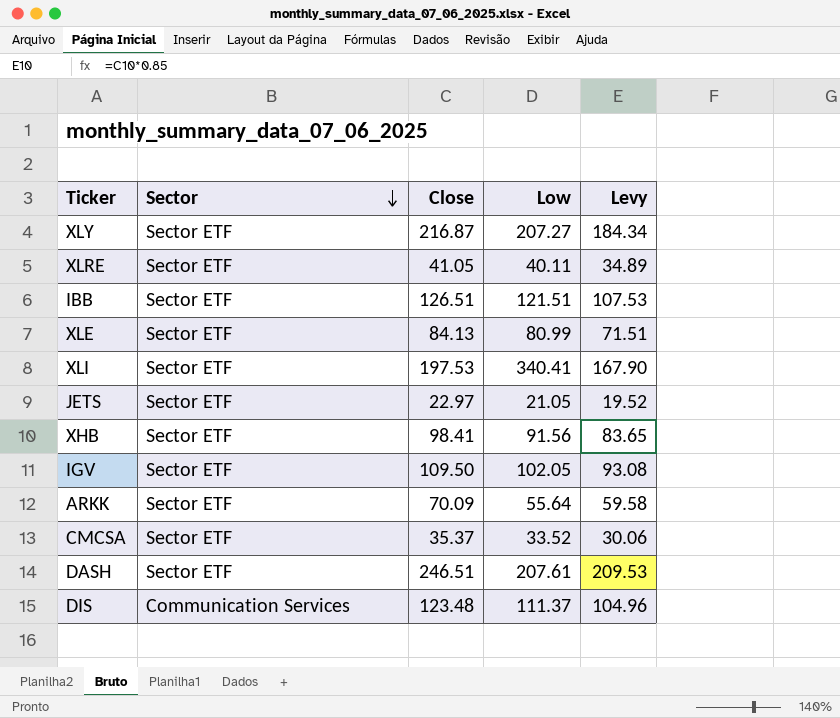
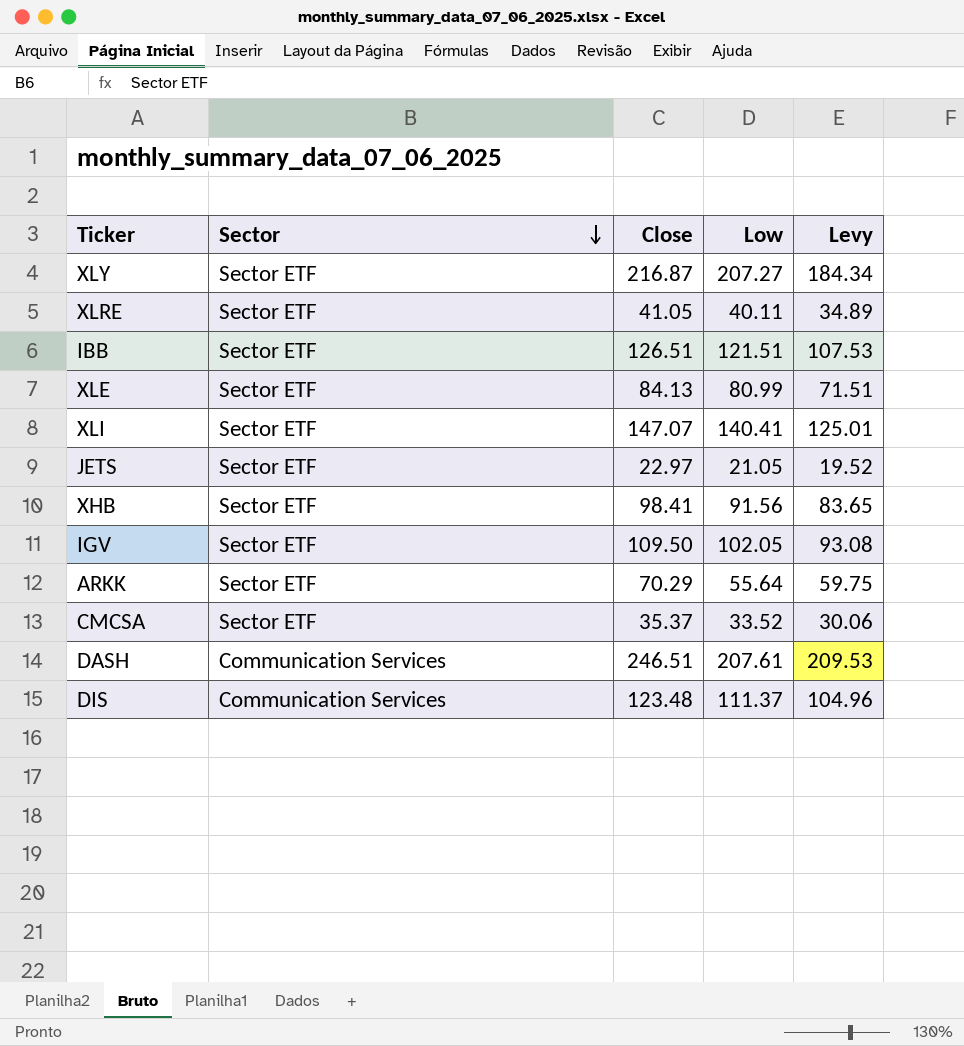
XLI | Close: 197.53 -> 147.07
XLI | Low: 340.41 -> 140.41
XLI | Levy: 167.90 -> 125.01
ARKK | Close: 70.09 -> 70.29
ARKK | Levy: 59.58 -> 59.75
DASH | Sector: Sector ETF -> Communication Services

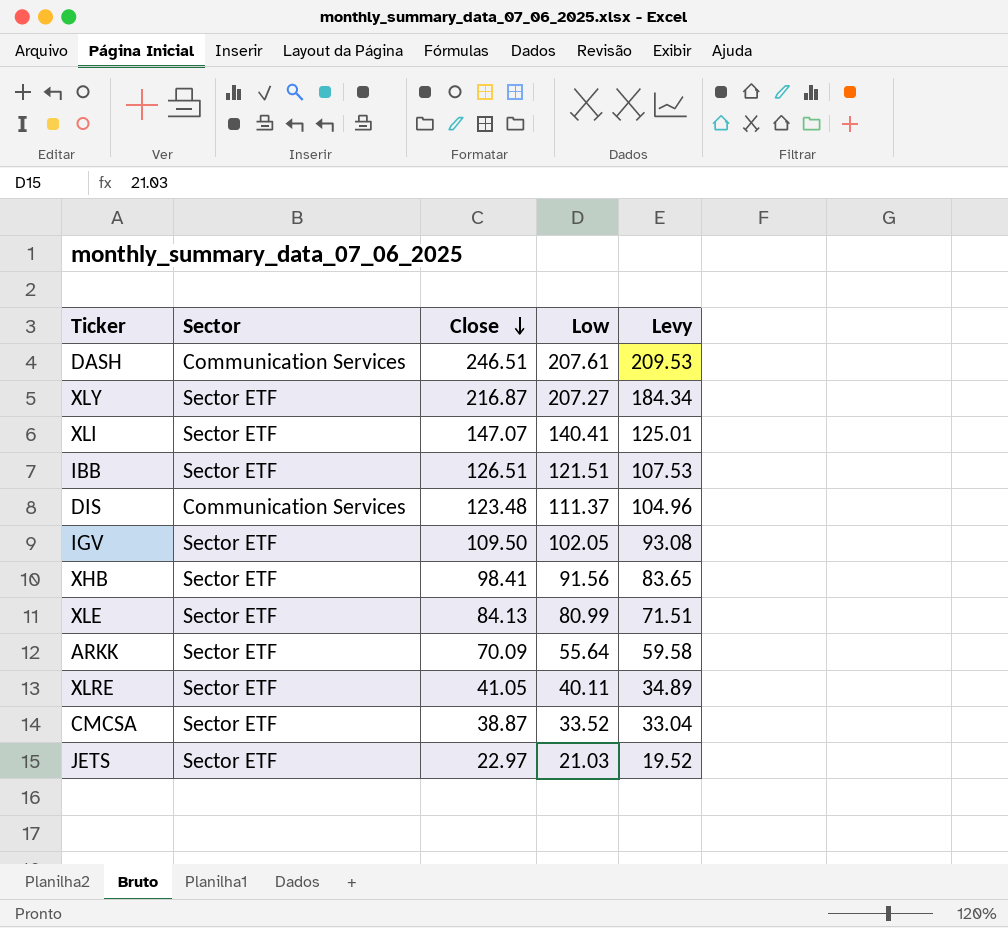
row order: Sector descending -> Close descending
ARKK | Close: 70.29 -> 70.09
ARKK | Levy: 59.75 -> 59.58
CMCSA | Close: 35.37 -> 38.87
CMCSA | Levy: 30.06 -> 33.04
JETS | Low: 21.05 -> 21.03

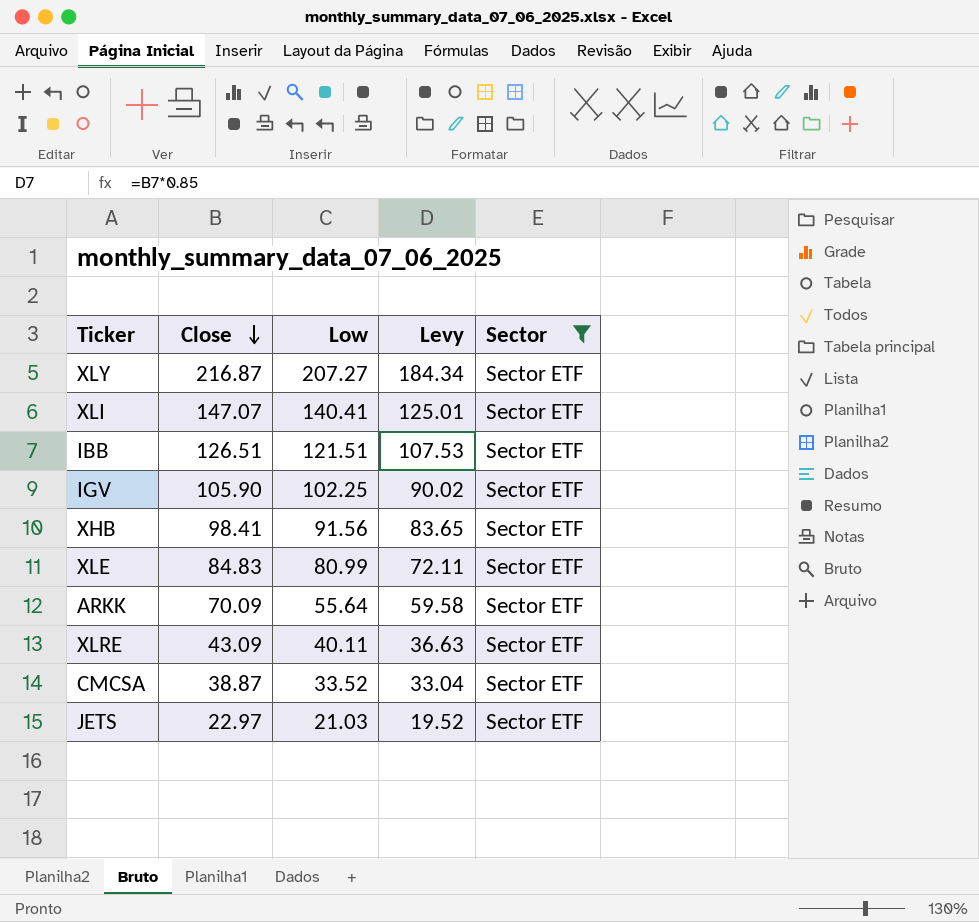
filter: none -> Sector = Sector ETF
column Sector | position: 2 -> 5
IGV | Close: 109.50 -> 105.90
IGV | Low: 102.05 -> 102.25
IGV | Levy: 93.08 -> 90.02
XLE | Close: 84.13 -> 84.83
XLE | Levy: 71.51 -> 72.11
XLRE | Close: 41.05 -> 43.09
XLRE | Levy: 34.89 -> 36.63

